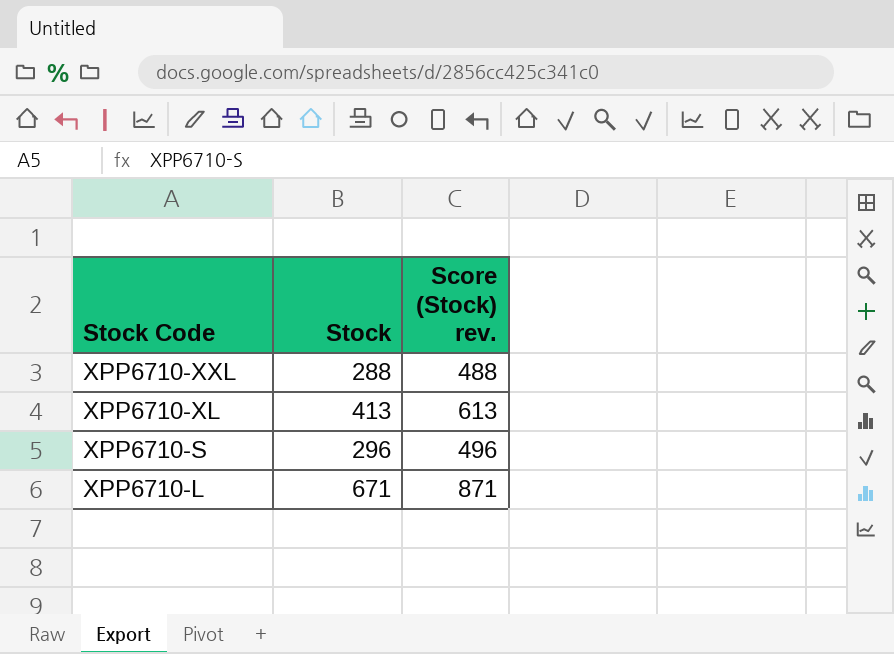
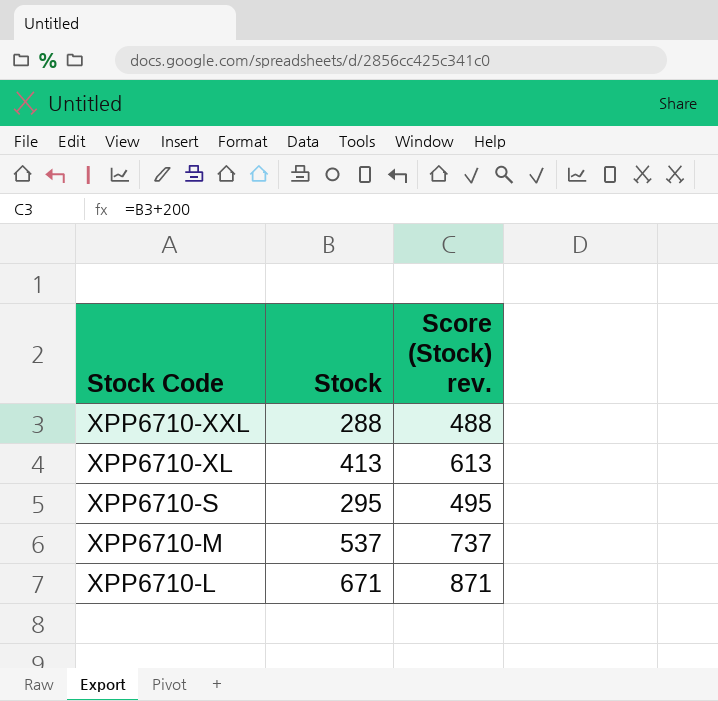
XPP6710-S | Stock: 296 -> 295
XPP6710-S | Score (Stock) rev.: 496 -> 495
row XPP6710-M: none -> 537 | 737

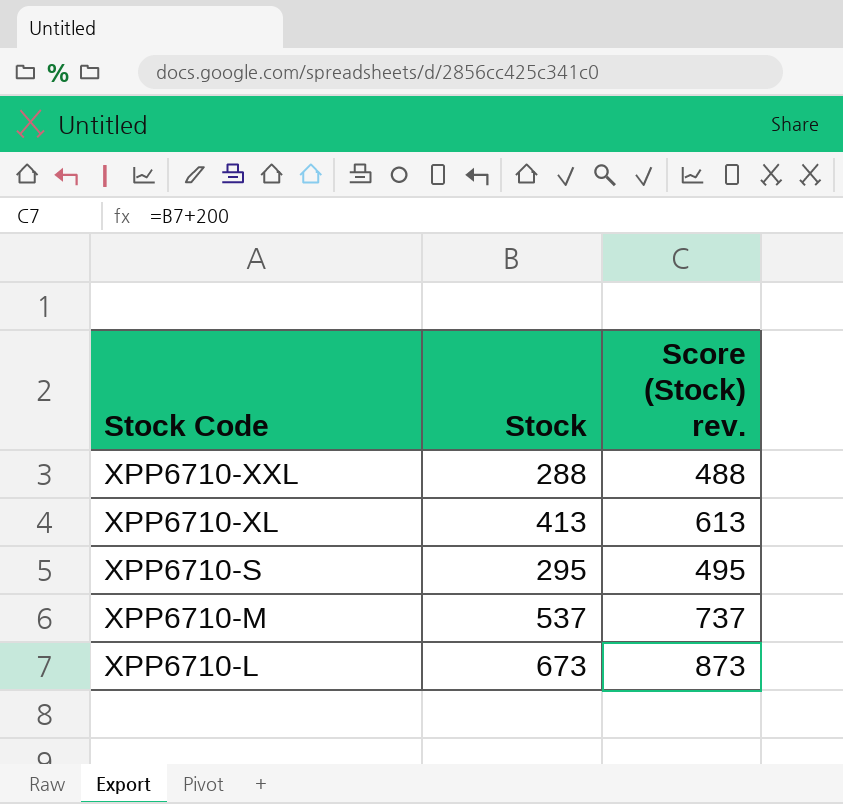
XPP6710-L | Stock: 671 -> 673
XPP6710-L | Score (Stock) rev.: 871 -> 873

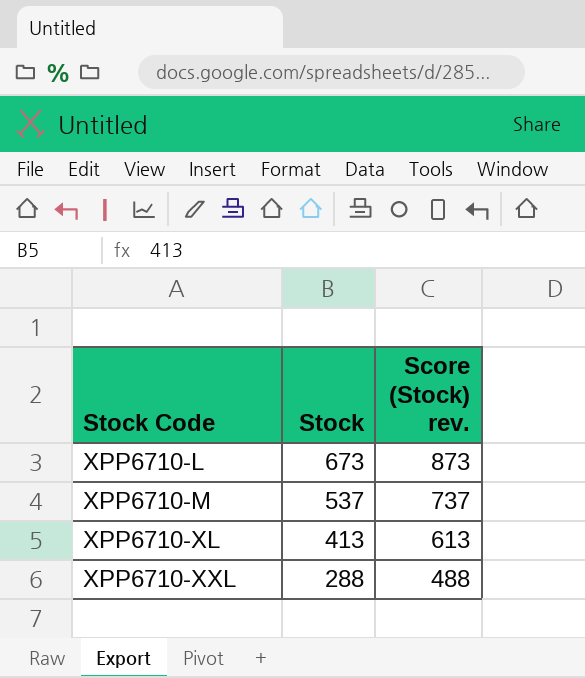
row order: Stock Code descending -> Stock Code ascending
row XPP6710-S: 295 | 495 -> none

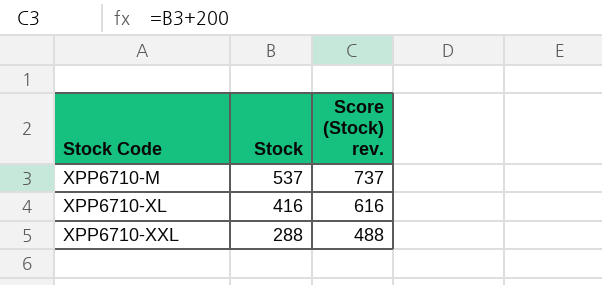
row XPP6710-L: 673 | 873 -> none
XPP6710-XL | Stock: 413 -> 416
XPP6710-XL | Score (Stock) rev.: 613 -> 616

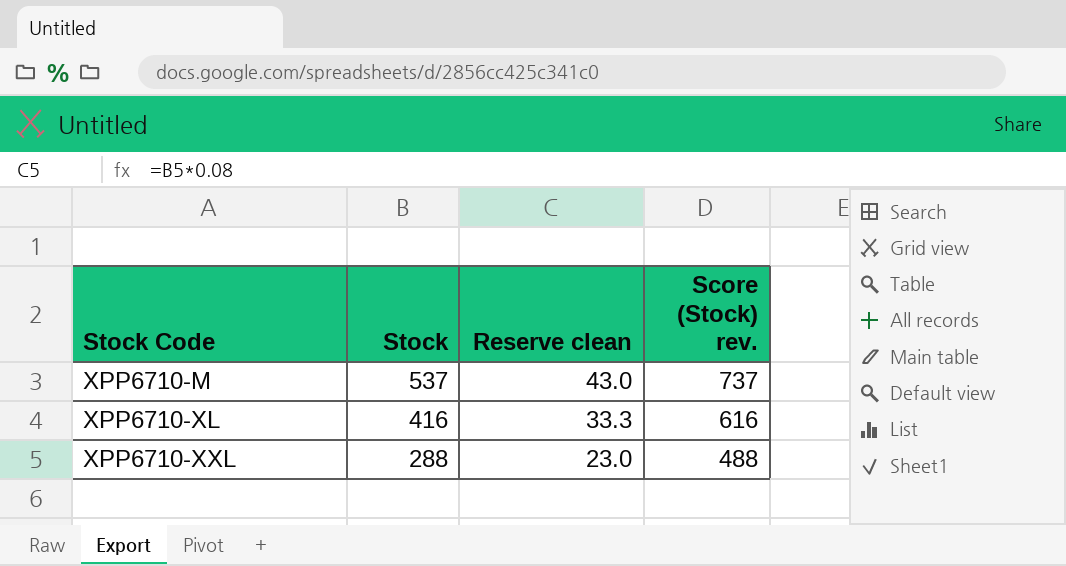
column Reserve clean | formula: none -> [Stock] * 0.08

